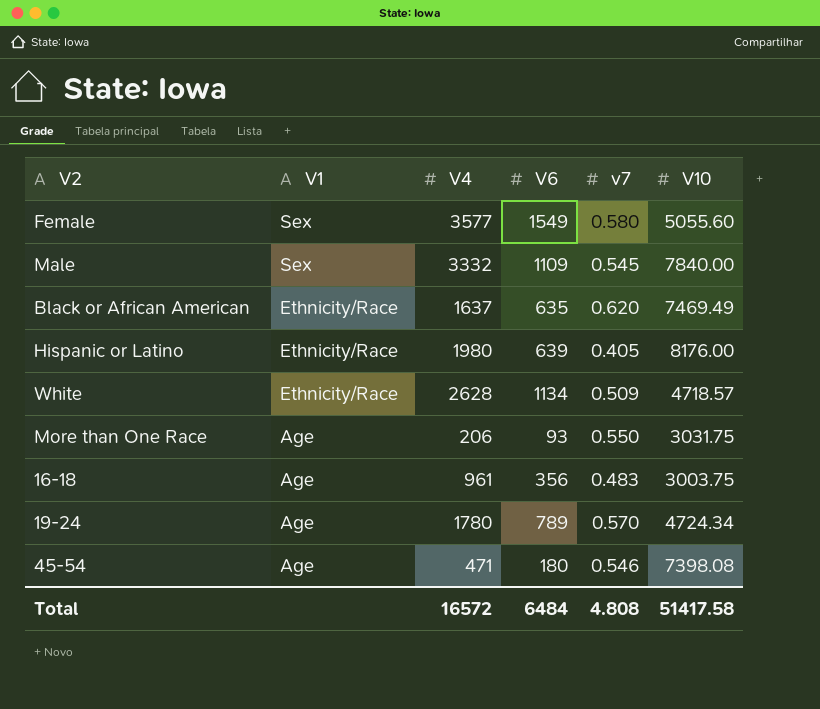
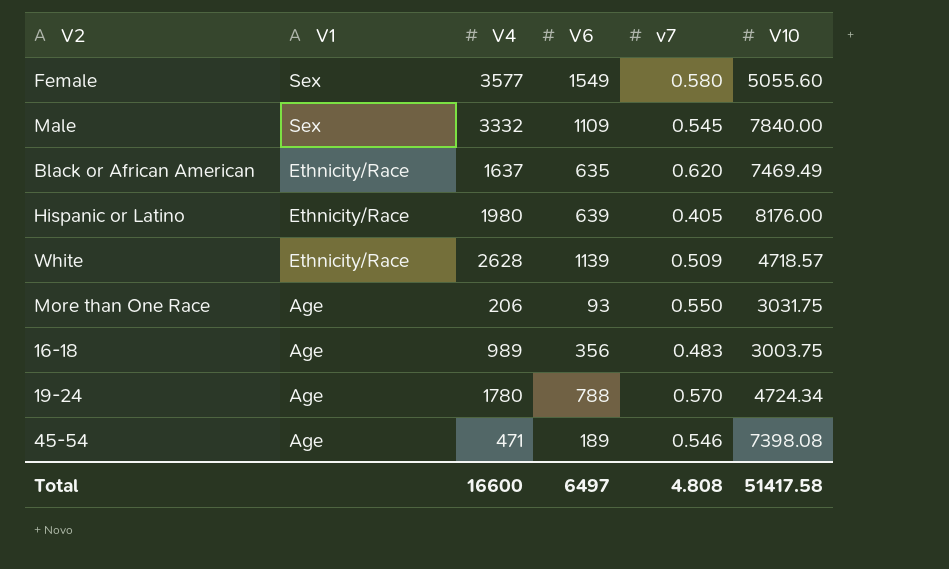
White | V6: 1134 -> 1139
16-18 | V4: 961 -> 989
19-24 | V6: 789 -> 788
45-54 | V6: 180 -> 189
Total | V4: 16572 -> 16600
Total | V6: 6484 -> 6497

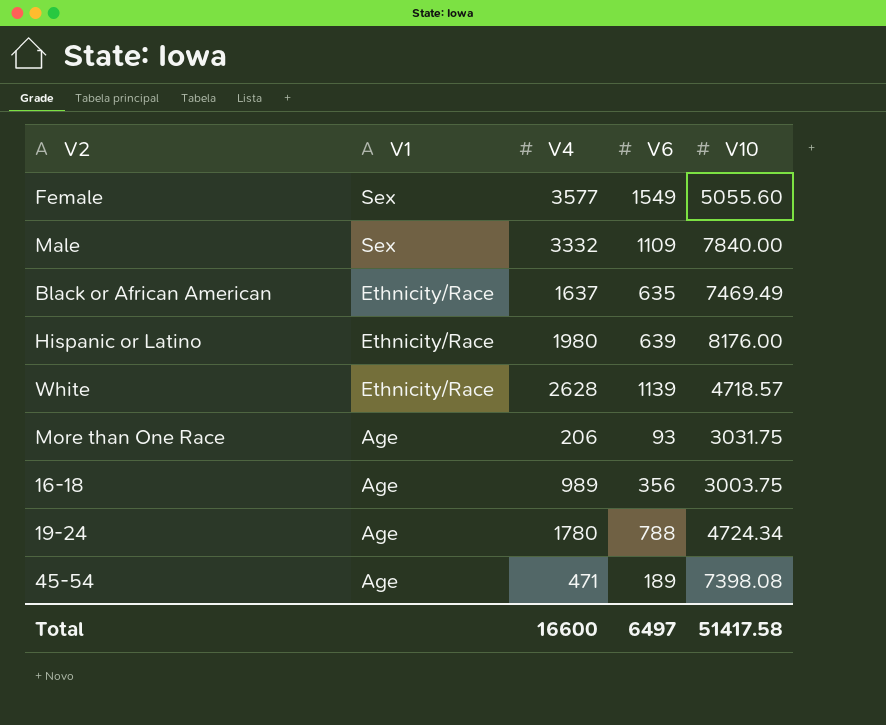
column v7 | position: 5 -> none

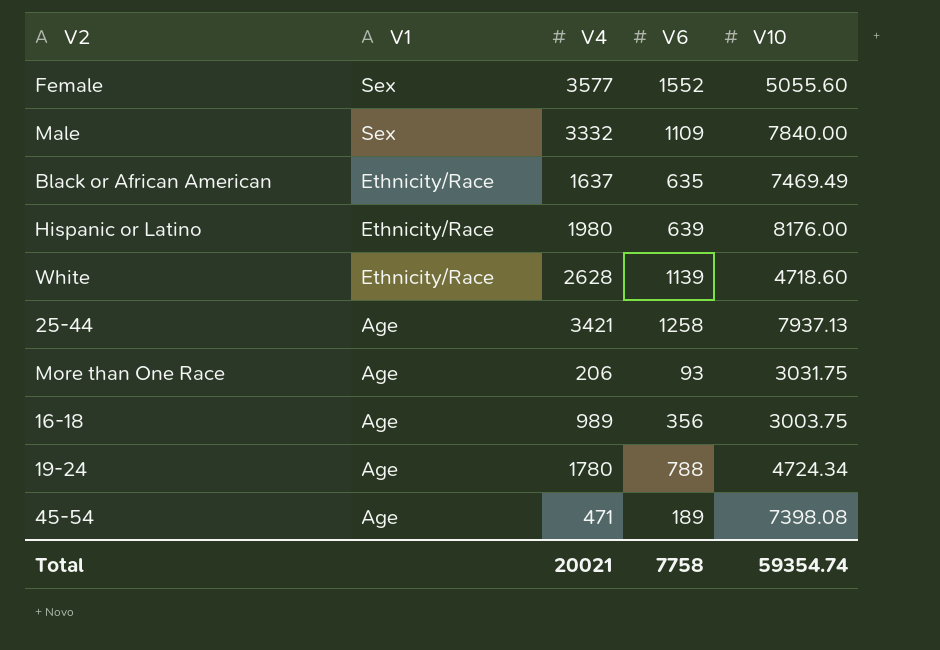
Female | V6: 1549 -> 1552
White | V10: 4718.57 -> 4718.60
row 25-44: none -> Age | 3421 | 1258 | 7937.13
Total | V4: 16600 -> 20021
Total | V6: 6497 -> 7758
Total | V10: 51417.58 -> 59354.74

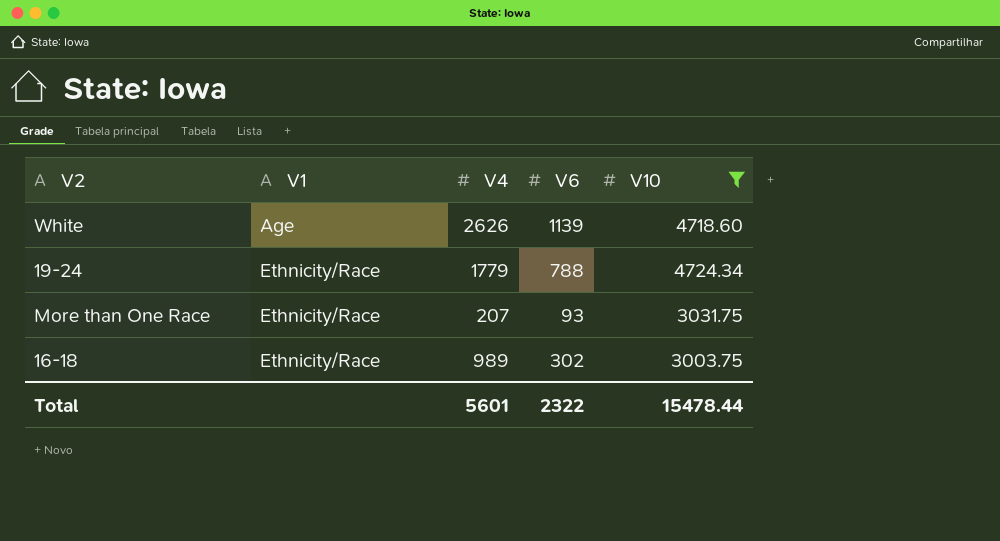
filter: none -> V10 <= 4724.34
row order: V1 descending -> V1 ascending
White | V1: Ethnicity/Race -> Age
White | V4: 2628 -> 2626
19-24 | V1: Age -> Ethnicity/Race
19-24 | V4: 1780 -> 1779
More than One Race | V1: Age -> Ethnicity/Race
More than One Race | V4: 206 -> 207
16-18 | V1: Age -> Ethnicity/Race
16-18 | V6: 356 -> 302
Total | V4: 20021 -> 5601
Total | V6: 7758 -> 2322
Total | V10: 59354.74 -> 15478.44

